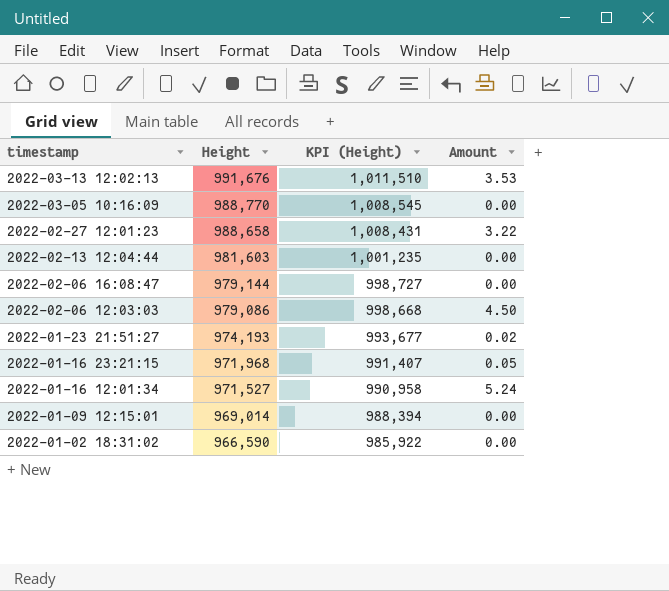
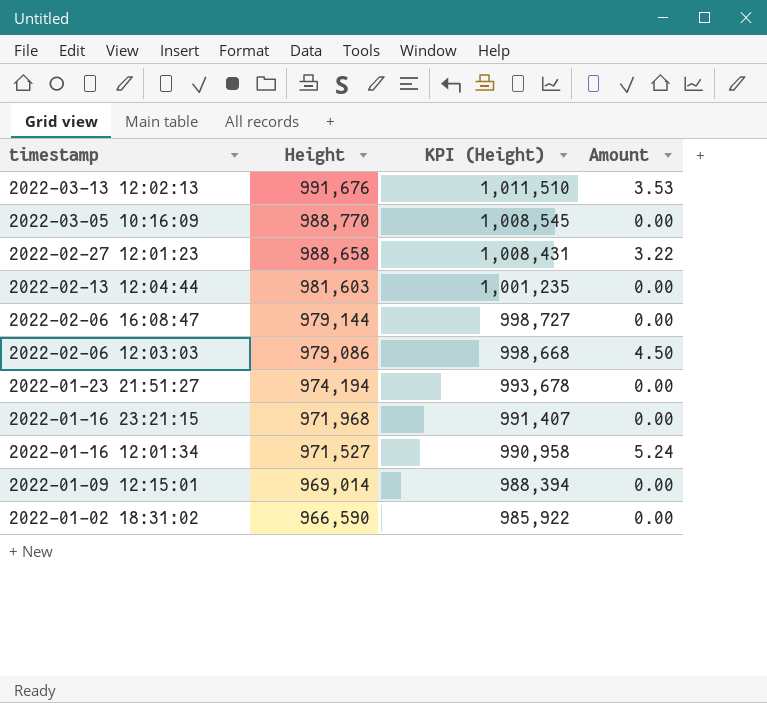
2022-01-23 21:51:27 | Height: 974,193 -> 974,194
2022-01-23 21:51:27 | KPI (Height): 993,677 -> 993,678
2022-01-23 21:51:27 | Amount: 0.02 -> 0.00
2022-01-16 23:21:15 | Amount: 0.05 -> 0.00

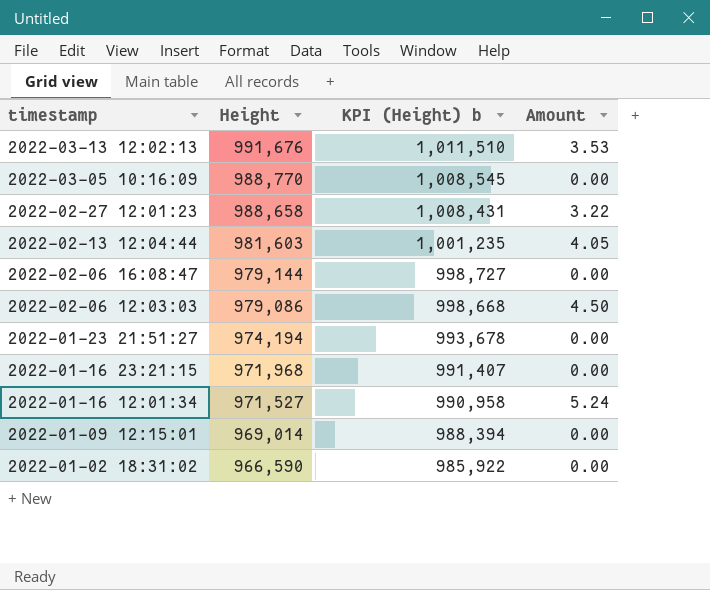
column name: KPI (Height) -> KPI (Height) b
2022-02-13 12:04:44 | Amount: 0.00 -> 4.05

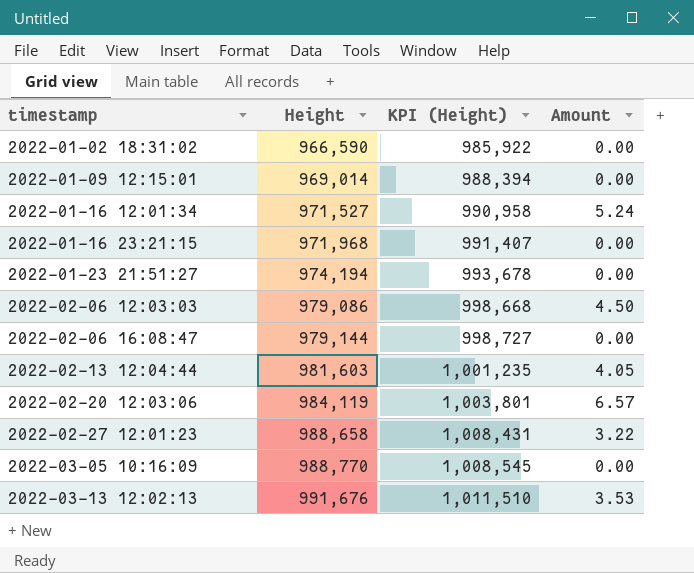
row order: timestamp descending -> timestamp ascending
column name: KPI (Height) b -> KPI (Height)
row 2022-02-20 12:03:06: none -> 984,119 | 1,003,801 | 6.57

